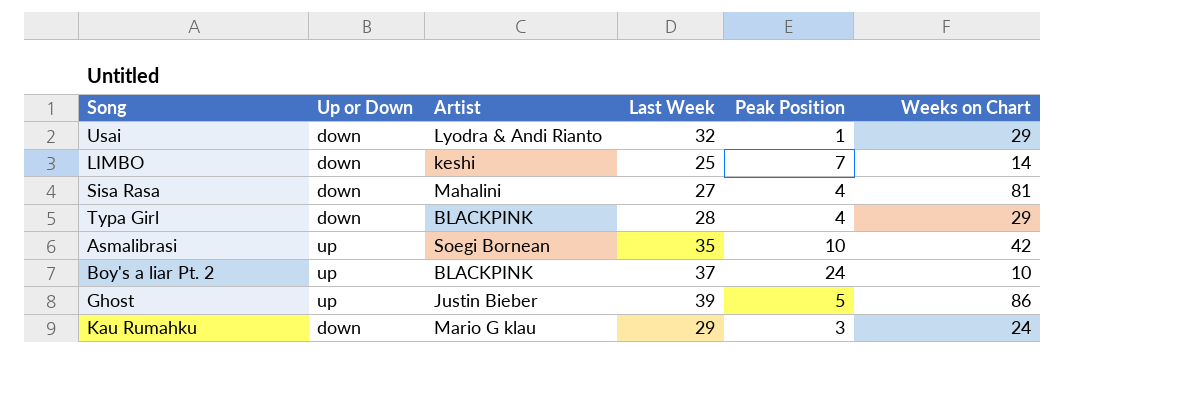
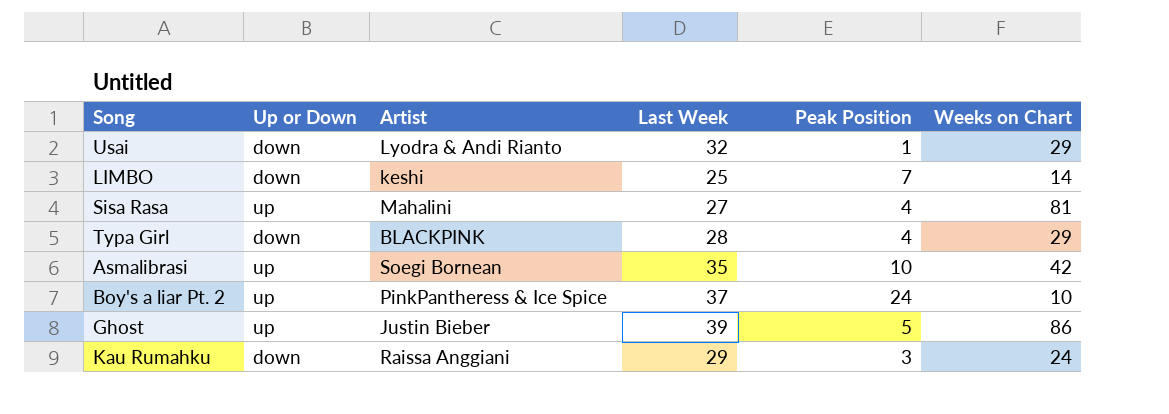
Sisa Rasa | Up or Down: down -> up
Boy's a liar Pt. 2 | Artist: BLACKPINK -> PinkPantheress & Ice Spice
Kau Rumahku | Artist: Mario G klau -> Raissa Anggiani

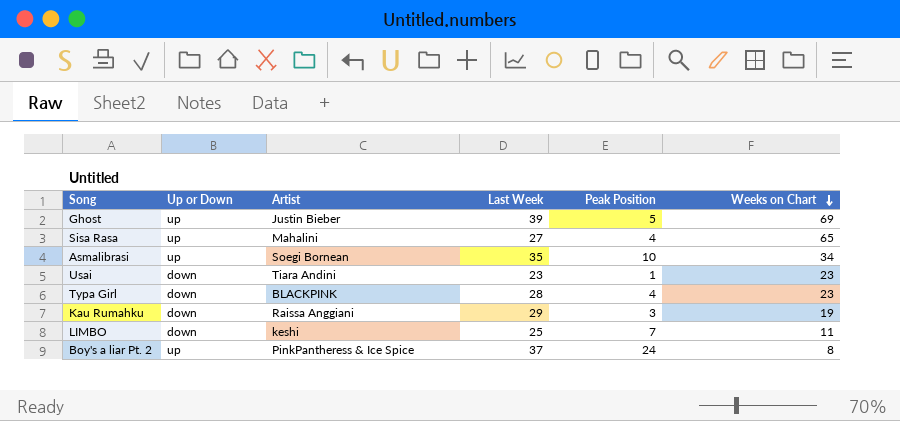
row order: none -> Weeks on Chart descending
Ghost | Weeks on Chart: 86 -> 69
Sisa Rasa | Weeks on Chart: 81 -> 65
Asmalibrasi | Weeks on Chart: 42 -> 34
Usai | Artist: Lyodra & Andi Rianto -> Tiara Andini
Usai | Last Week: 32 -> 23
Usai | Weeks on Chart: 29 -> 23
Typa Girl | Weeks on Chart: 29 -> 23
Kau Rumahku | Weeks on Chart: 24 -> 19
LIMBO | Weeks on Chart: 14 -> 11
Boy's a liar Pt. 2 | Weeks on Chart: 10 -> 8

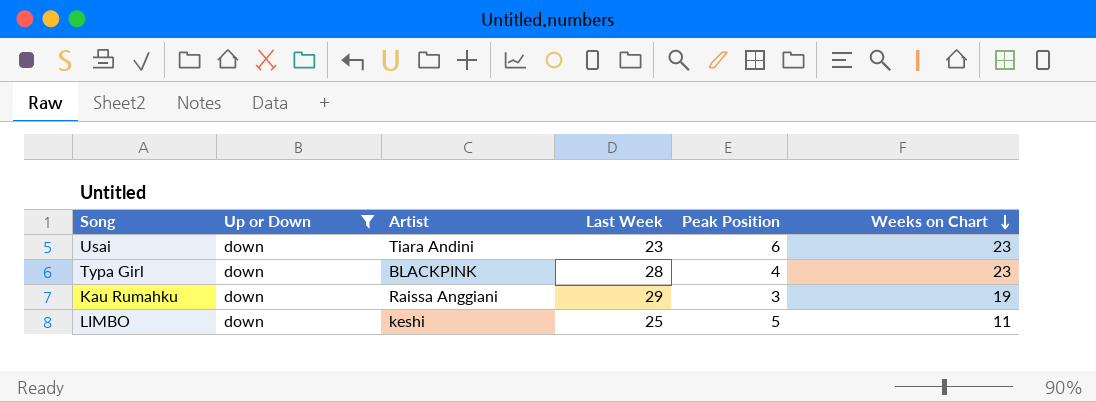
filter: none -> Up or Down = down
Usai | Peak Position: 1 -> 6
LIMBO | Peak Position: 7 -> 5

